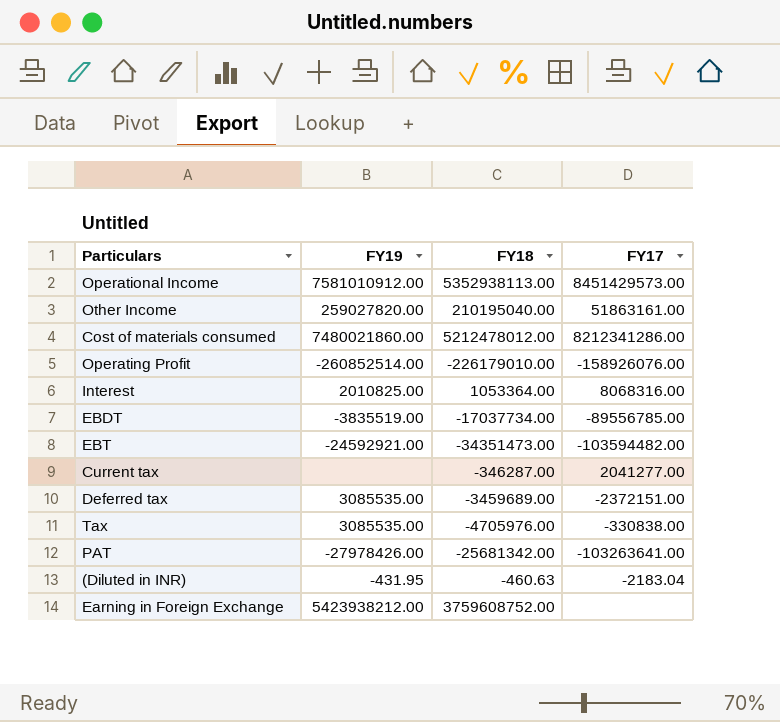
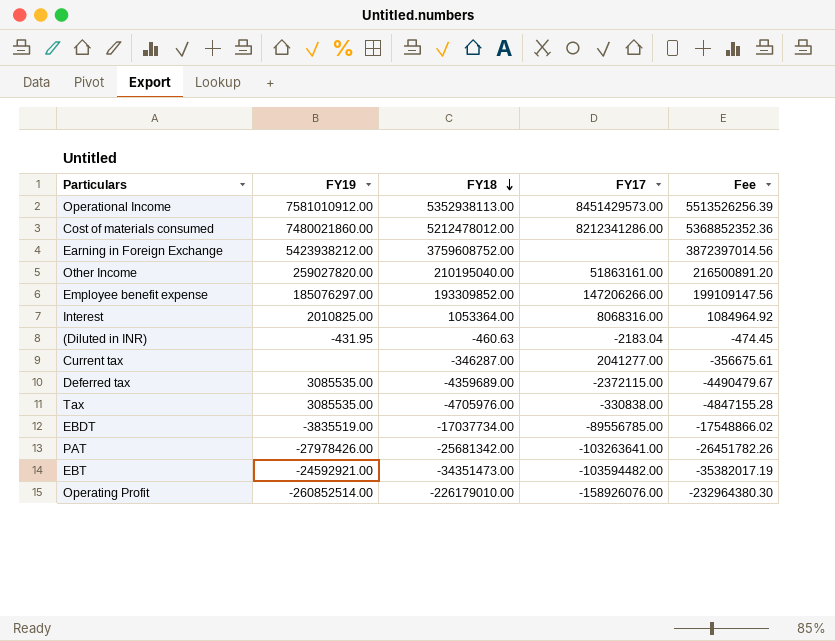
row order: none -> FY18 descending
column Fee | formula: none -> [FY18] * 1.03
row Employee benefit expense: none -> 185076297.00 | 193309852.00 | 147206266.00 | 199109147.56
Deferred tax | FY18: -3459689.00 -> -4359689.00
Deferred tax | FY17: -2372151.00 -> -2372115.00

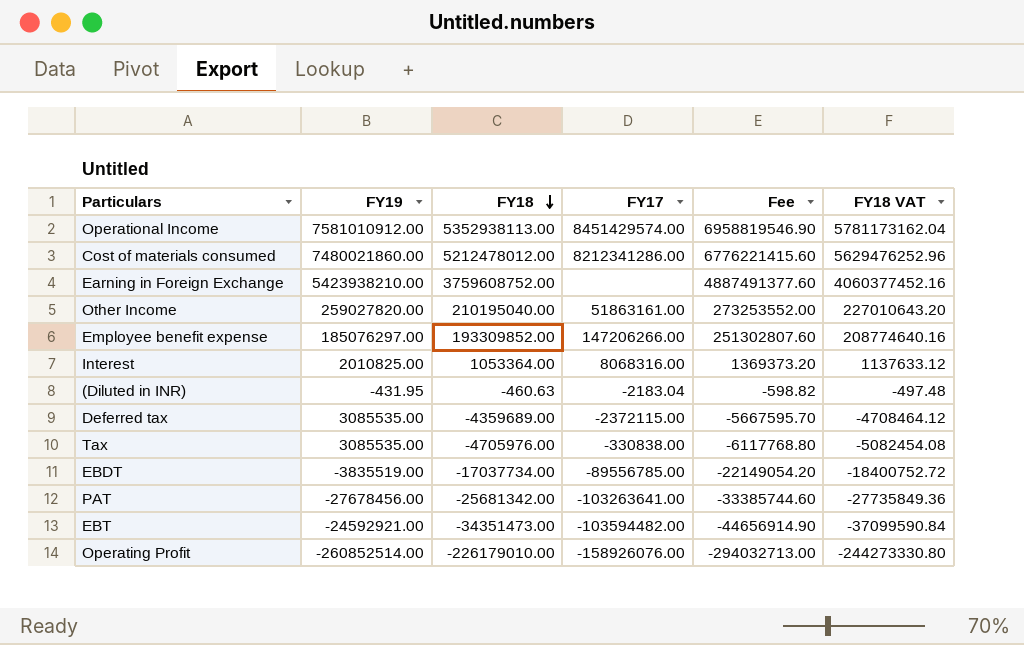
column Fee | formula: [FY18] * 1.03 -> [FY18] * 1.3
column FY18 VAT | formula: none -> [FY18] * 1.08
row Current tax: none | -346287.00 | 2041277.00 | -356675.61 -> none
Operational Income | FY17: 8451429573.00 -> 8451429574.00
Earning in Foreign Exchange | FY19: 5423938212.00 -> 5423938210.00
PAT | FY19: -27978426.00 -> -27678456.00

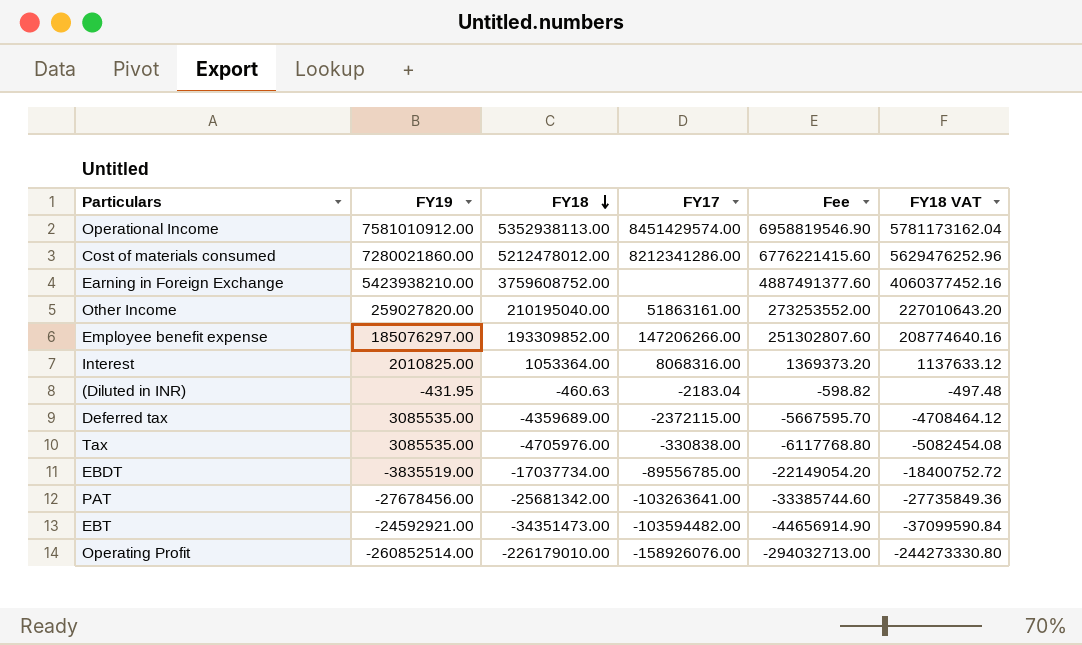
Cost of materials consumed | FY19: 7480021860.00 -> 7280021860.00

